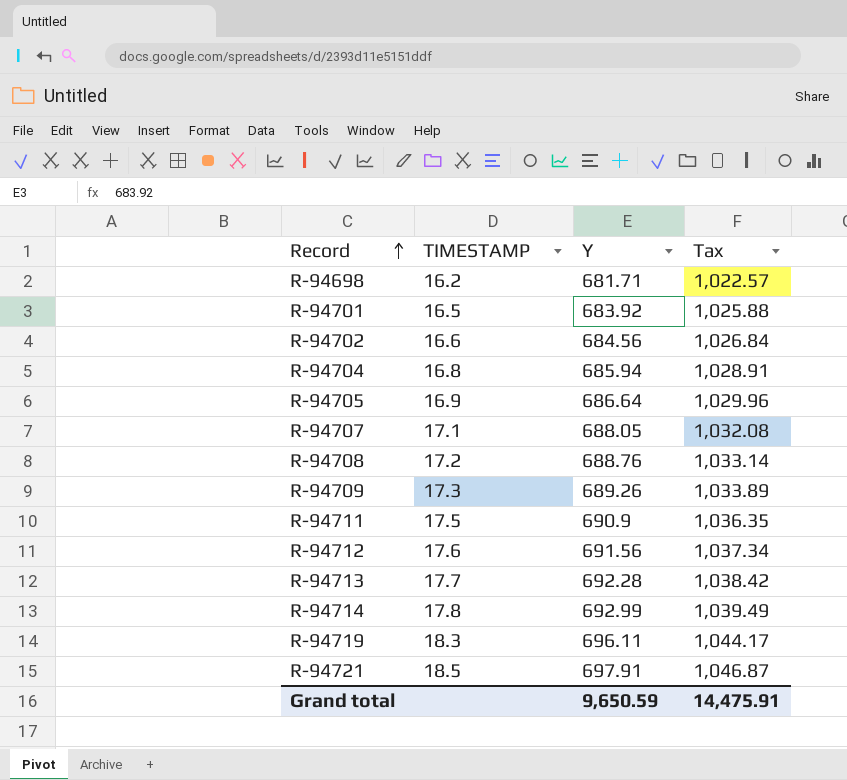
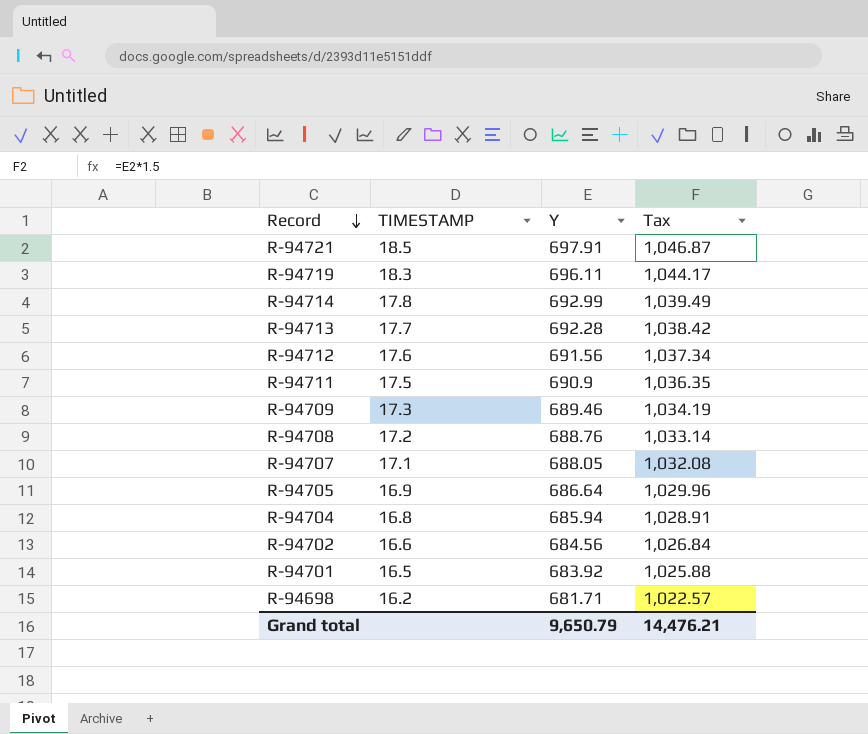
row order: Record ascending -> Record descending
R-94709 | Y: 689.26 -> 689.46
R-94709 | Tax: 1,033.89 -> 1,034.19
Grand total | Y: 9,650.59 -> 9,650.79
Grand total | Tax: 14,475.91 -> 14,476.21

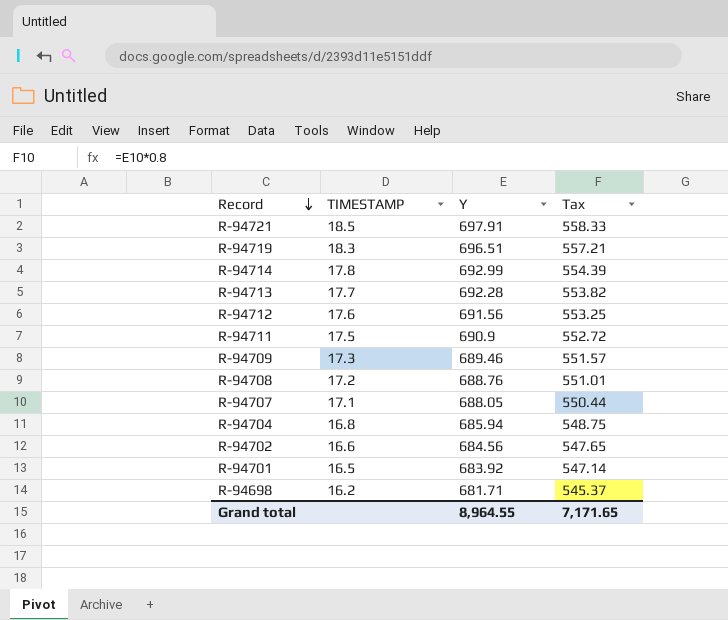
column Tax | formula: [Y] * 1.5 -> [Y] * 0.8
row R-94705: 16.9 | 686.64 | 1,029.96 -> none
R-94719 | Y: 696.11 -> 696.51
Grand total | Y: 9,650.79 -> 8,964.55
Grand total | Tax: 14,476.21 -> 7,171.65

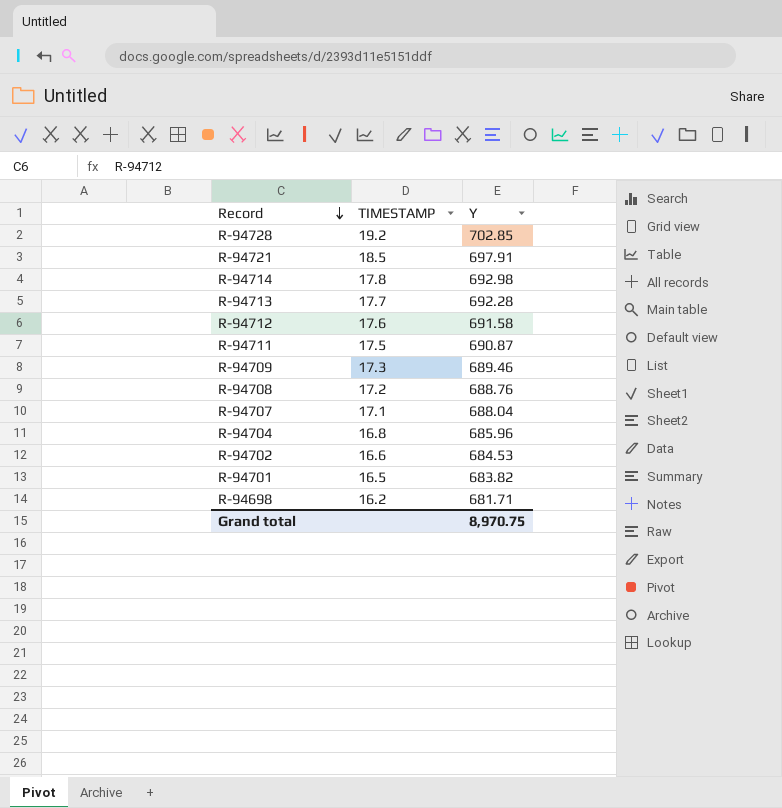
column Tax | formula: [Y] * 0.8 -> none
row R-94719: 18.3 | 696.51 | 557.21 -> none
row R-94728: none -> 19.2 | 702.85
R-94714 | Y: 692.99 -> 692.98
R-94712 | Y: 691.56 -> 691.58
R-94711 | Y: 690.9 -> 690.87
R-94707 | Y: 688.05 -> 688.04
R-94704 | Y: 685.94 -> 685.96
R-94702 | Y: 684.56 -> 684.53
R-94701 | Y: 683.92 -> 683.82
Grand total | Y: 8,964.55 -> 8,970.75

